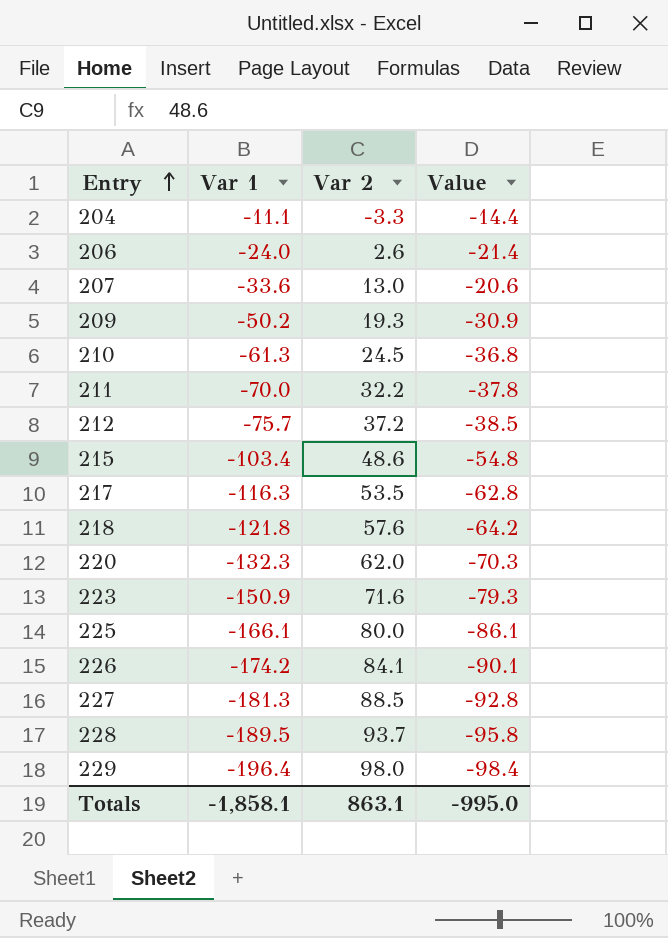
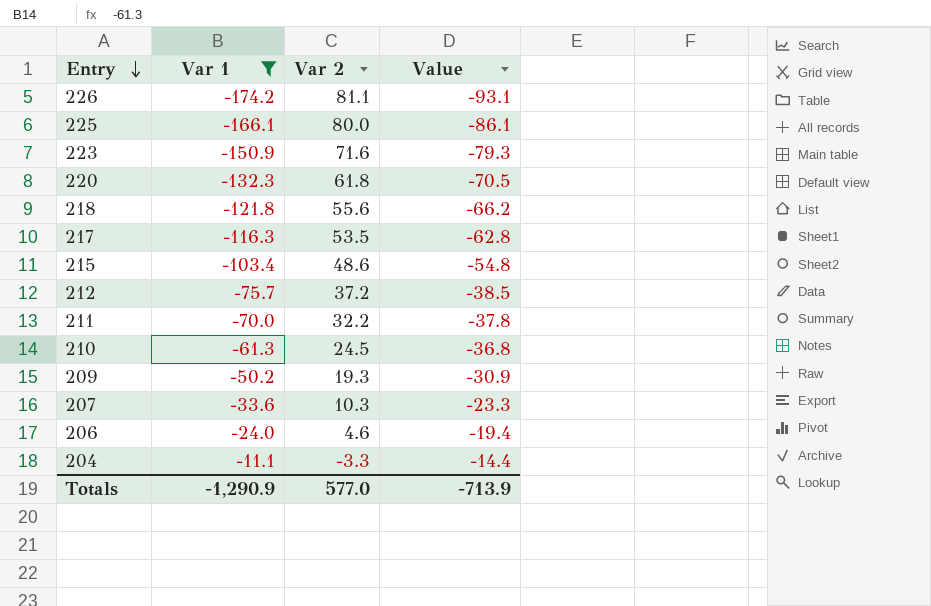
filter: none -> Var 1 >= -174.2
row order: Entry ascending -> Entry descending
226 | Var 2: 84.1 -> 81.1
226 | Value: -90.1 -> -93.1
220 | Var 2: 62.0 -> 61.8
220 | Value: -70.3 -> -70.5
218 | Var 2: 57.6 -> 55.6
218 | Value: -64.2 -> -66.2
207 | Var 2: 13.0 -> 10.3
207 | Value: -20.6 -> -23.3
206 | Var 2: 2.6 -> 4.6
206 | Value: -21.4 -> -19.4
Totals | Var 1: -1,858.1 -> -1,290.9
Totals | Var 2: 863.1 -> 577.0
Totals | Value: -995.0 -> -713.9

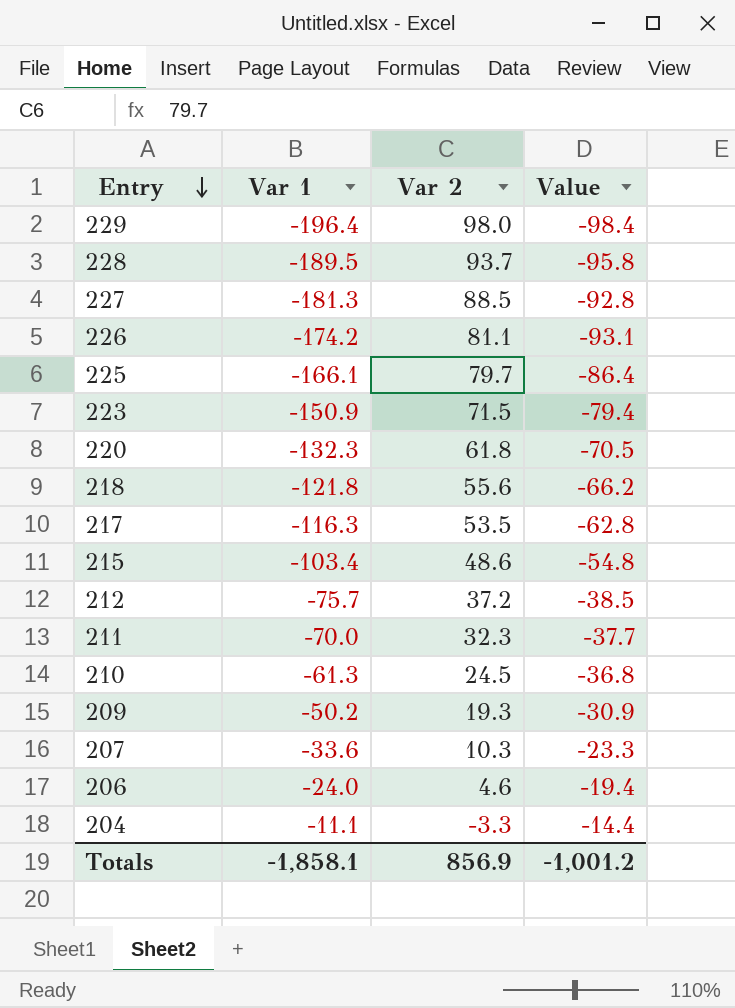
filter: Var 1 >= -174.2 -> none
225 | Var 2: 80.0 -> 79.7
225 | Value: -86.1 -> -86.4
223 | Var 2: 71.6 -> 71.5
223 | Value: -79.3 -> -79.4
211 | Var 2: 32.2 -> 32.3
211 | Value: -37.8 -> -37.7
Totals | Var 1: -1,290.9 -> -1,858.1
Totals | Var 2: 577.0 -> 856.9
Totals | Value: -713.9 -> -1,001.2

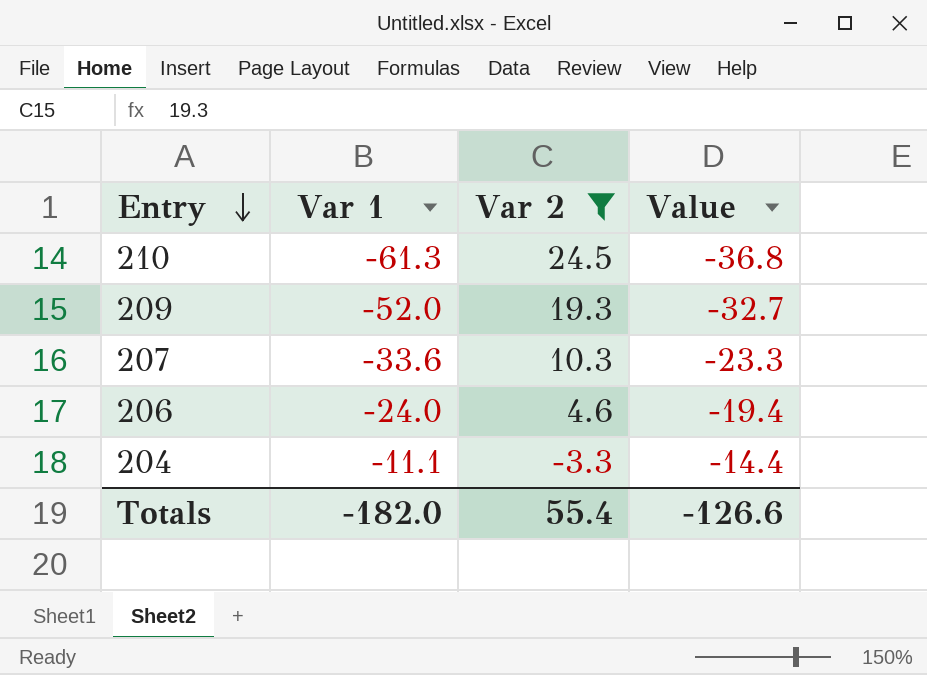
filter: none -> Var 2 <= 24.5
209 | Var 1: -50.2 -> -52.0
209 | Value: -30.9 -> -32.7
Totals | Var 1: -1,858.1 -> -182.0
Totals | Var 2: 856.9 -> 55.4
Totals | Value: -1,001.2 -> -126.6

